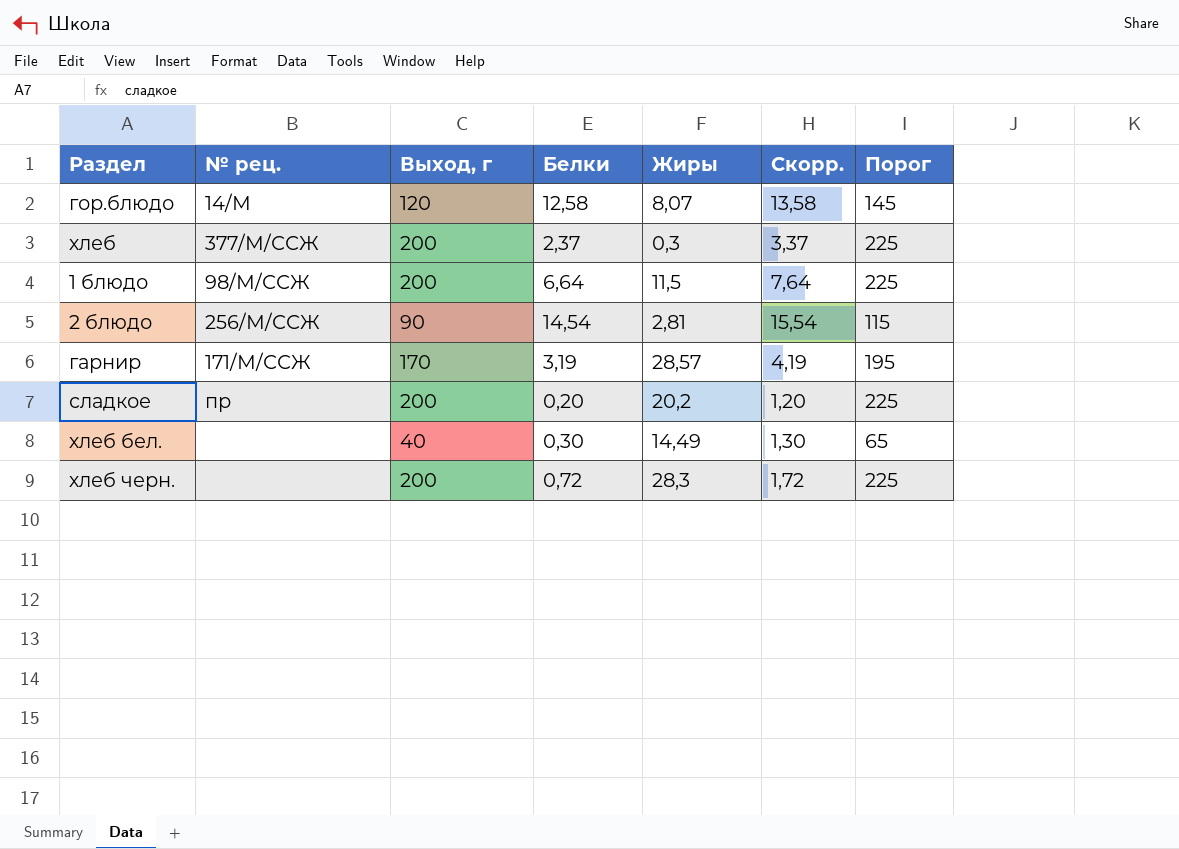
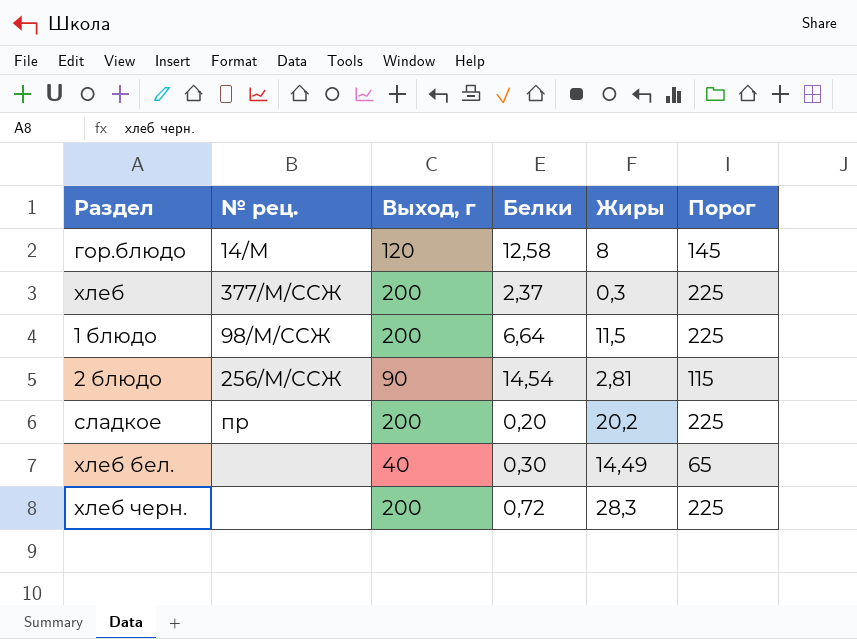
column Скорр. | formula: [Белки] + 1 -> none
row гарнир: 171/М/ССЖ | 170 | 3,19 | 28,57 | 4,19 | 195 -> none
гор.блюдо | Жиры: 8,07 -> 8

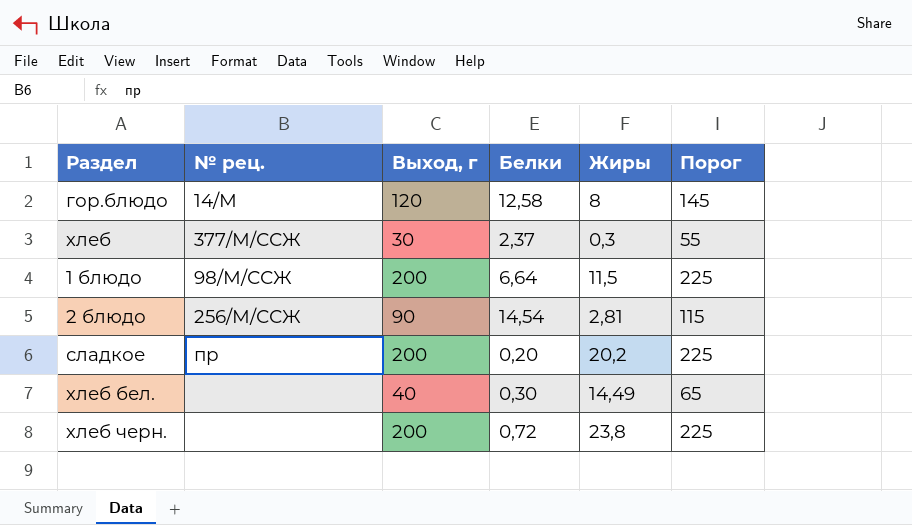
хлеб | Выход, г: 200 -> 30
хлеб | Порог: 225 -> 55
хлеб черн. | Жиры: 28,3 -> 23,8

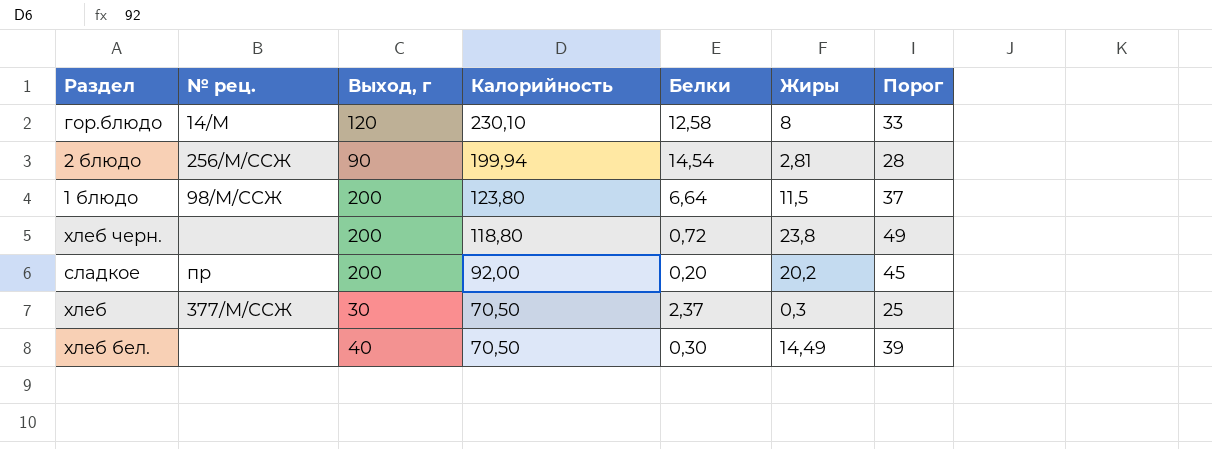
row order: none -> Калорийность descending
column Калорийность | position: none -> 4
column Порог | formula: [Выход, г] + 25 -> [Жиры] + 25

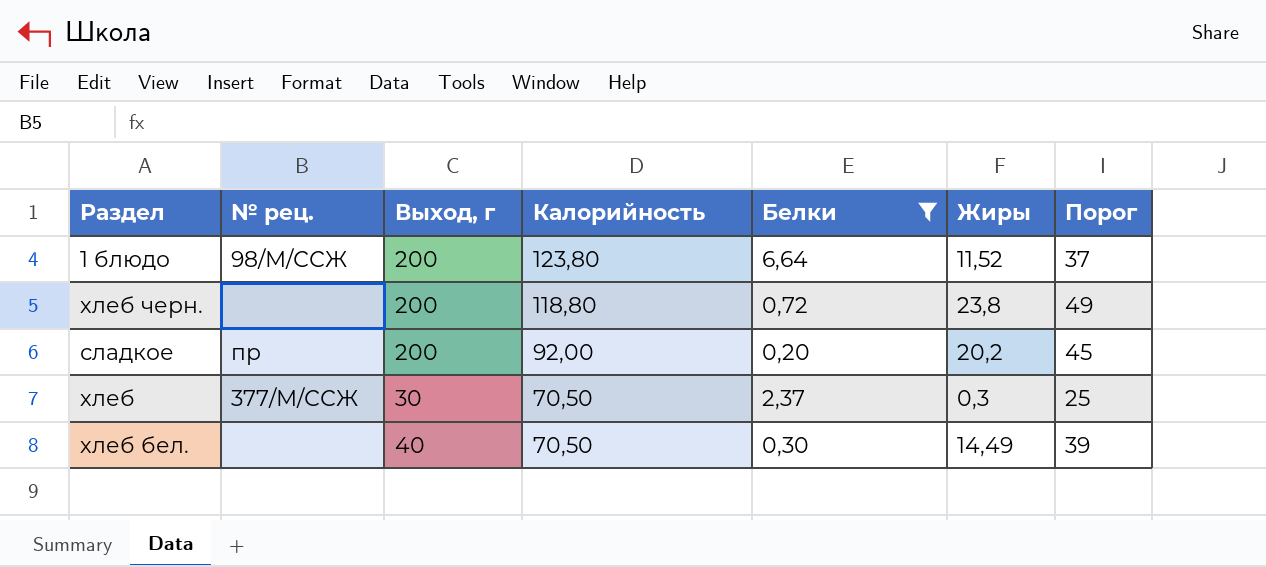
filter: none -> Белки <= 6,64
1 блюдо | Жиры: 11,5 -> 11,52

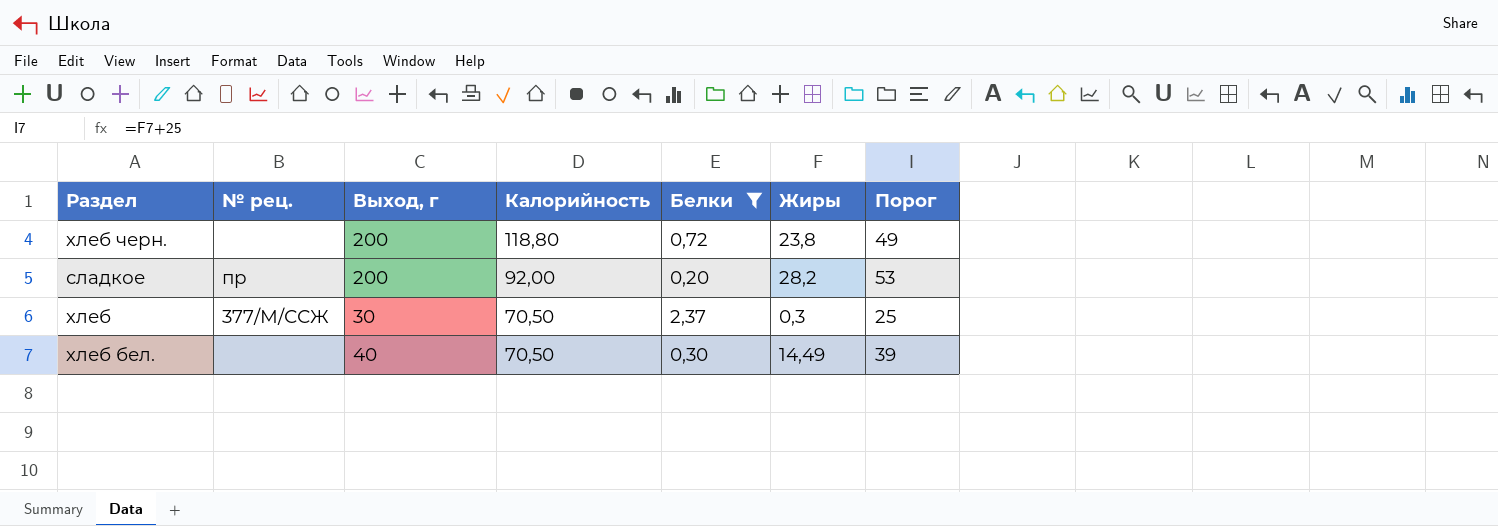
row 1 блюдо: 98/М/ССЖ | 200 | 123,80 | 6,64 | 11,52 | 37 -> none
сладкое | Жиры: 20,2 -> 28,2
сладкое | Порог: 45 -> 53

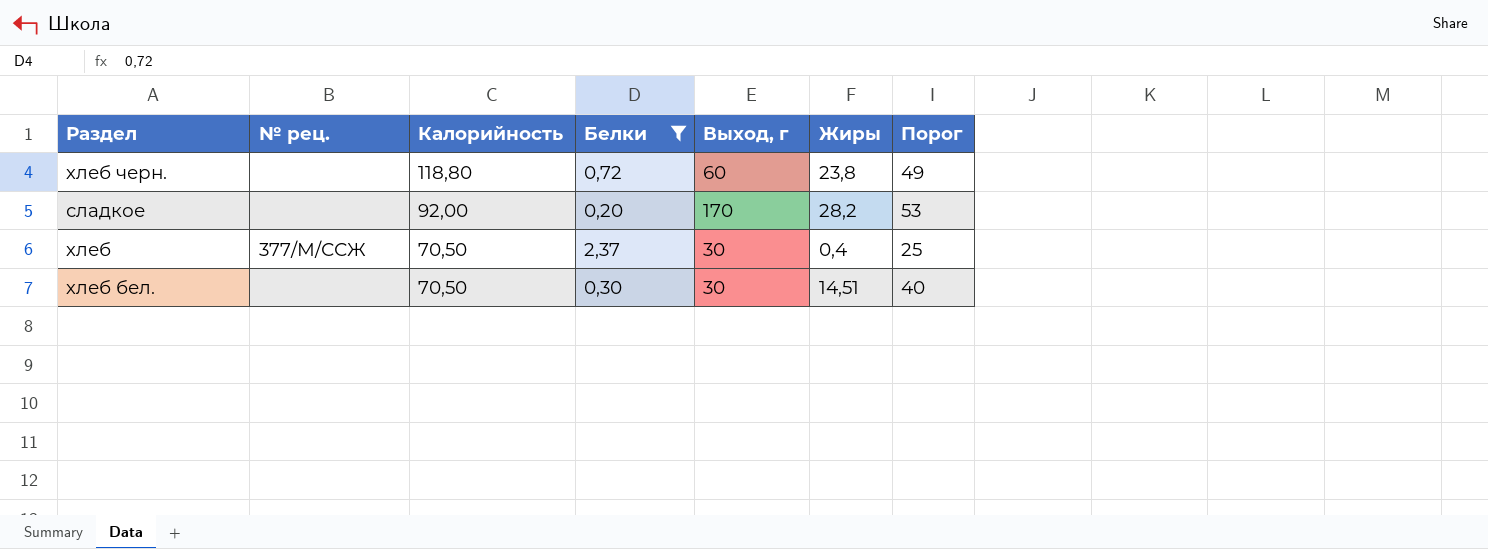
column Выход, г | position: 3 -> 5
хлеб черн. | Выход, г: 200 -> 60
сладкое | № рец.: пр -> none
сладкое | Выход, г: 200 -> 170
хлеб | Жиры: 0,3 -> 0,4
хлеб бел. | Выход, г: 40 -> 30
хлеб бел. | Жиры: 14,49 -> 14,51
хлеб бел. | Порог: 39 -> 40

